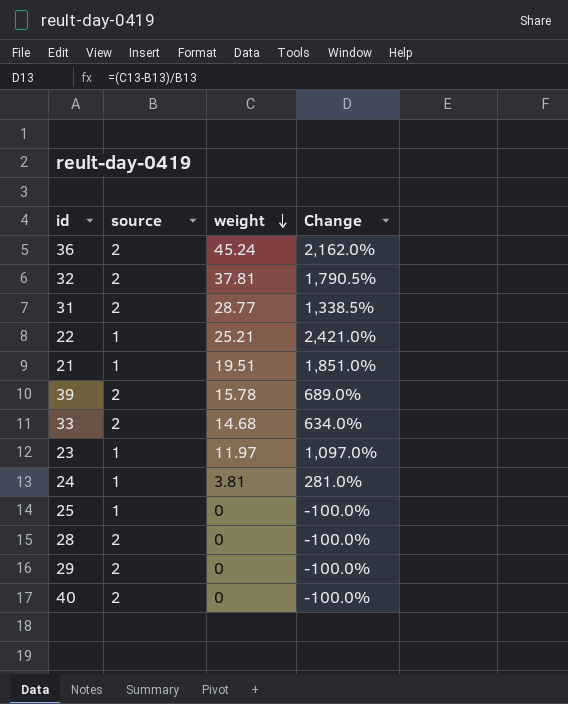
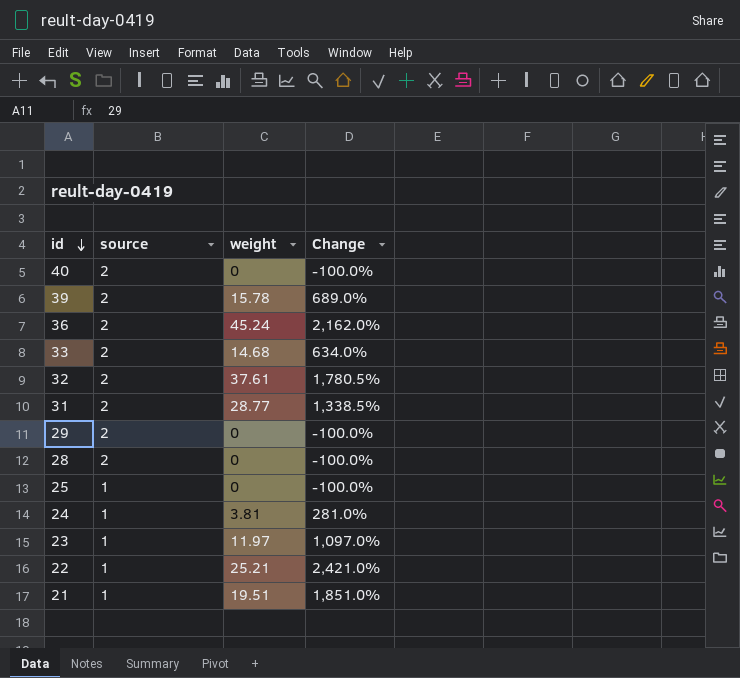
row order: weight descending -> id descending
32 | weight: 37.81 -> 37.61
32 | Change: 1,790.5% -> 1,780.5%

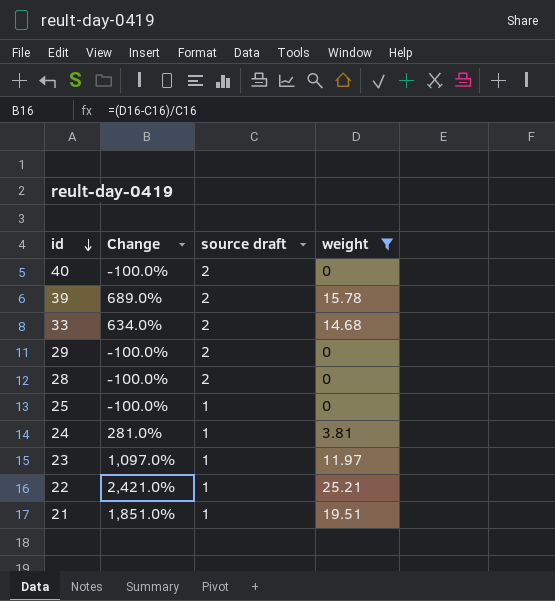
filter: none -> weight <= 25.21
column Change | position: 4 -> 2
column name: source -> source draft

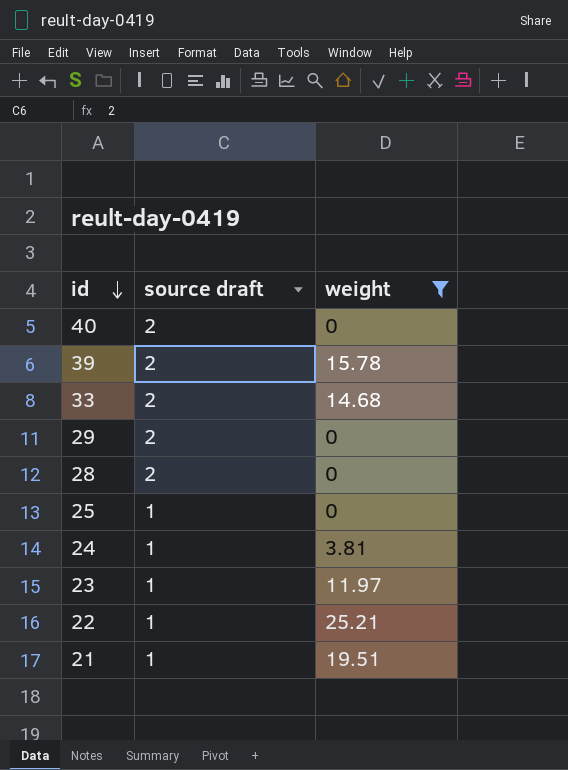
column Change | formula: ([weight] - [source draft]) / [source draft] -> none

